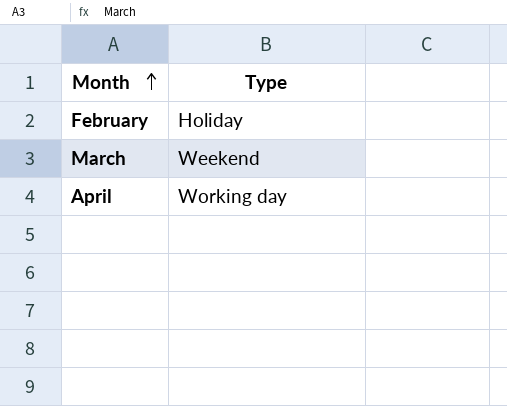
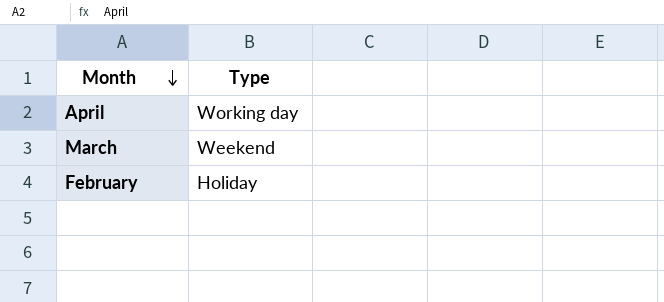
row order: Month ascending -> Month descending

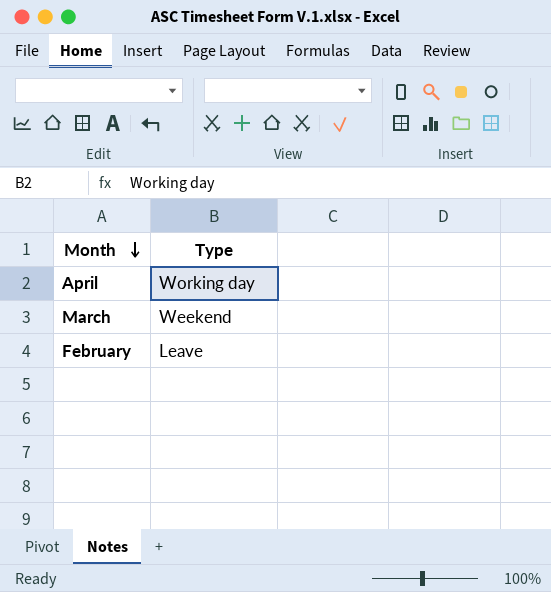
February | Type: Holiday -> Leave

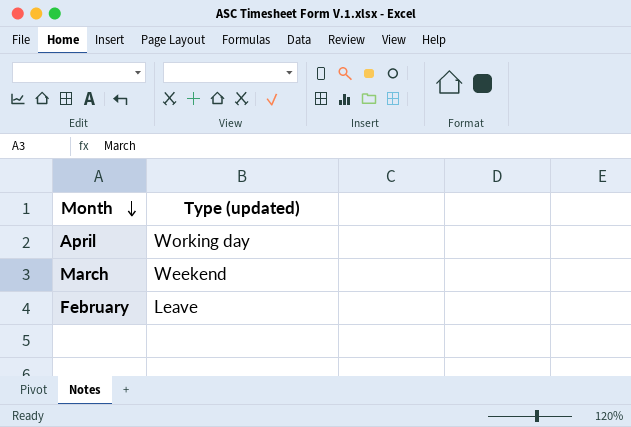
column name: Type -> Type (updated)

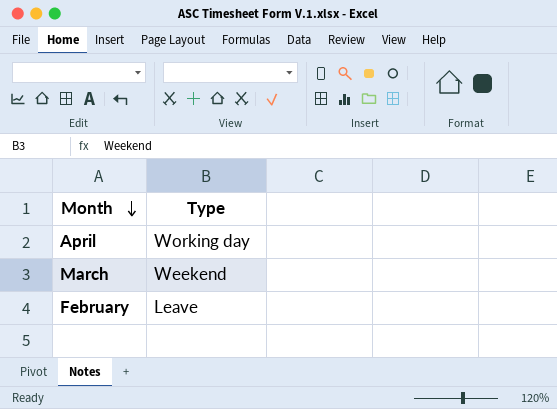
column name: Type (updated) -> Type

